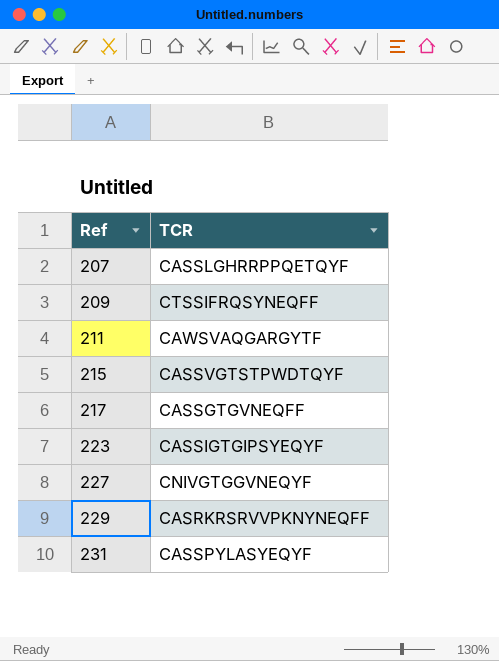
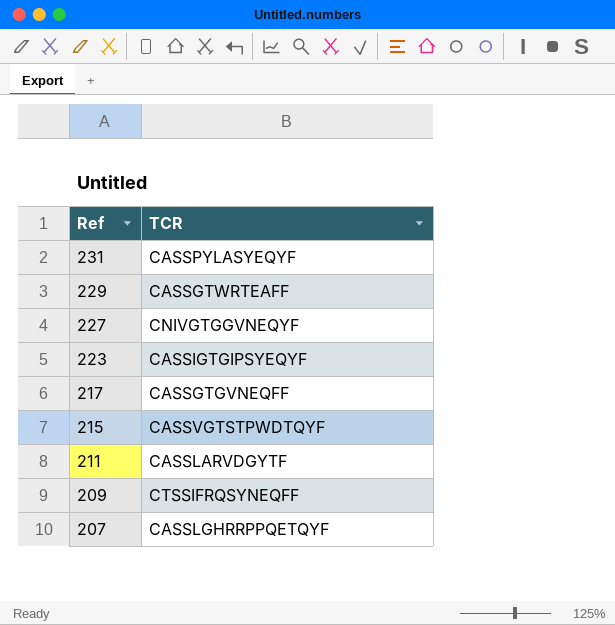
row order: Ref ascending -> Ref descending
229 | TCR: CASRKRSRVVPKNYNEQFF -> CASSGTWRTEAFF
211 | TCR: CAWSVAQGARGYTF -> CASSLARVDGYTF

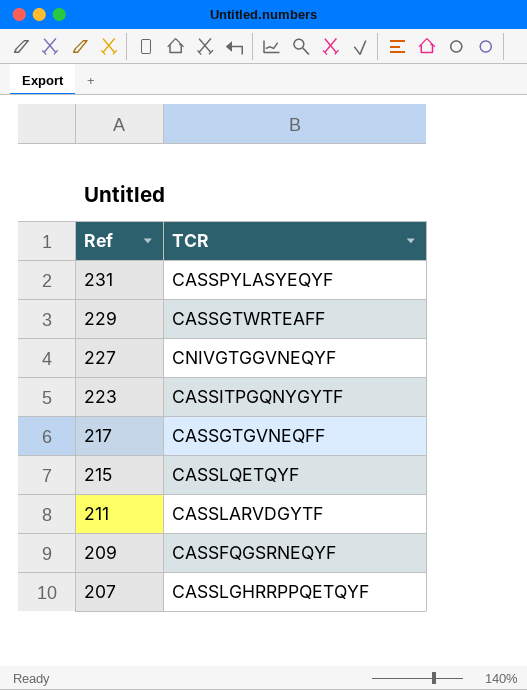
223 | TCR: CASSIGTGIPSYEQYF -> CASSITPGQNYGYTF
215 | TCR: CASSVGTSTPWDTQYF -> CASSLQETQYF
209 | TCR: CTSSIFRQSYNEQFF -> CASSFQGSRNEQYF

